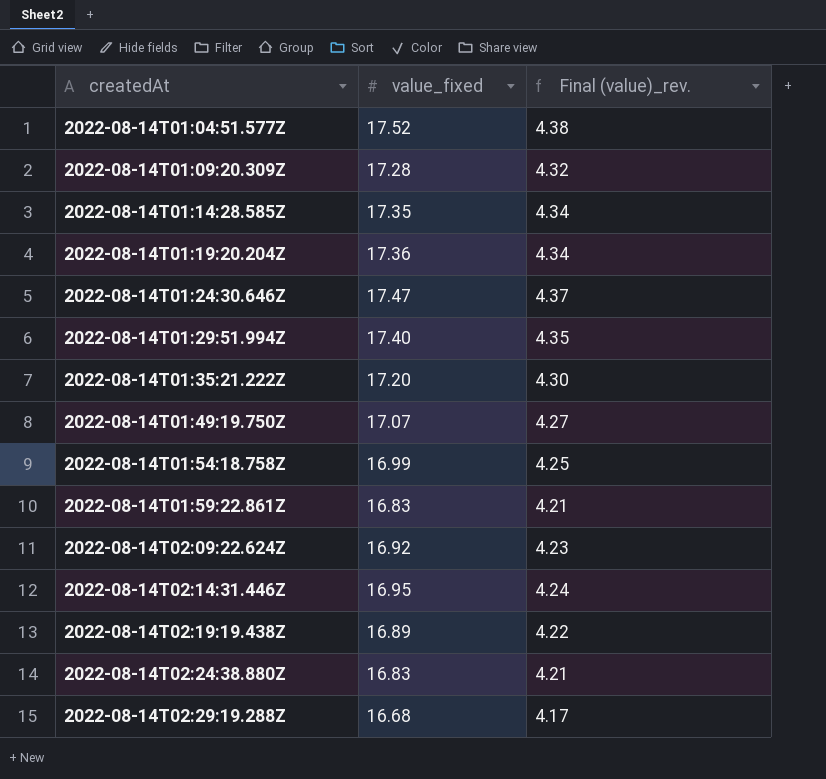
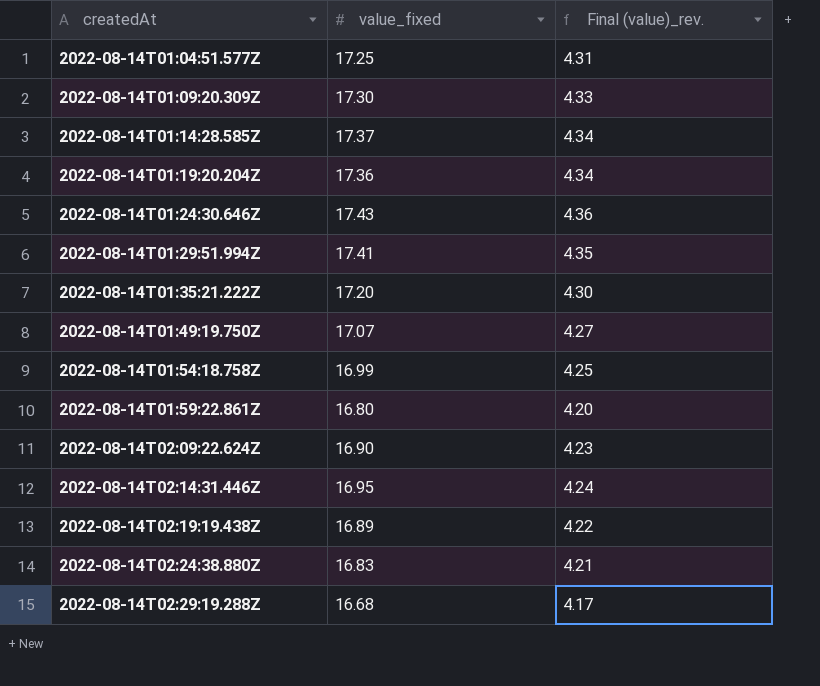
2022-08-14T01:04:51.577Z | value_fixed: 17.52 -> 17.25
2022-08-14T01:04:51.577Z | Final (value)_rev.: 4.38 -> 4.31
2022-08-14T01:09:20.309Z | value_fixed: 17.28 -> 17.30
2022-08-14T01:09:20.309Z | Final (value)_rev.: 4.32 -> 4.33
2022-08-14T01:14:28.585Z | value_fixed: 17.35 -> 17.37
2022-08-14T01:24:30.646Z | value_fixed: 17.47 -> 17.43
2022-08-14T01:24:30.646Z | Final (value)_rev.: 4.37 -> 4.36
2022-08-14T01:29:51.994Z | value_fixed: 17.40 -> 17.41
2022-08-14T01:59:22.861Z | value_fixed: 16.83 -> 16.80
2022-08-14T01:59:22.861Z | Final (value)_rev.: 4.21 -> 4.20
2022-08-14T02:09:22.624Z | value_fixed: 16.92 -> 16.90

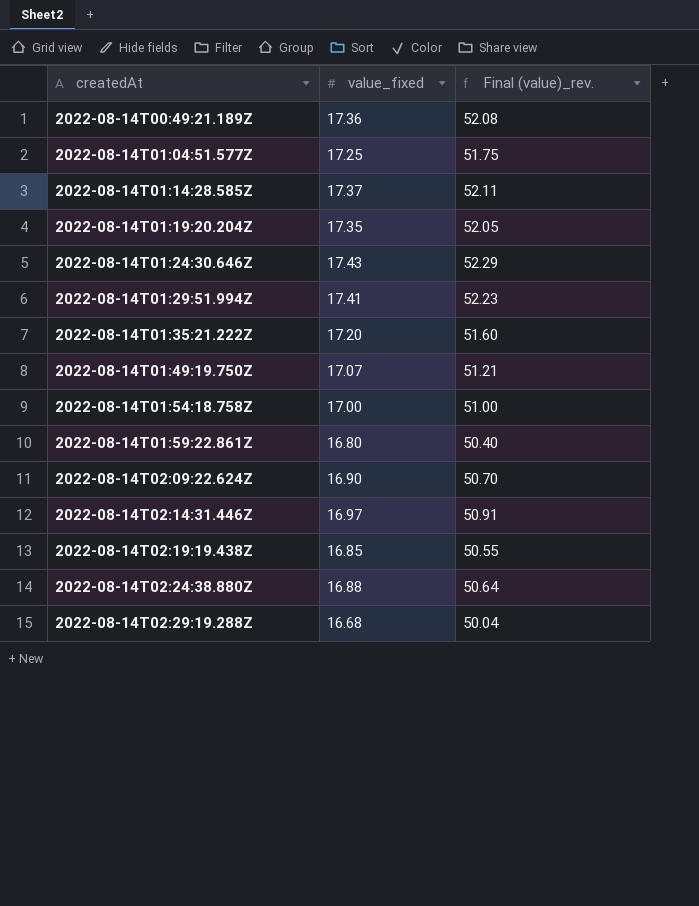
column Final (value)_rev. | formula: [value_fixed] * 0.25 -> [value_fixed] * 3
row 2022-08-14T01:09:20.309Z: 17.30 | 4.33 -> none
row 2022-08-14T00:49:21.189Z: none -> 17.36 | 52.08
2022-08-14T01:19:20.204Z | value_fixed: 17.36 -> 17.35
2022-08-14T01:54:18.758Z | value_fixed: 16.99 -> 17.00
2022-08-14T02:14:31.446Z | value_fixed: 16.95 -> 16.97
2022-08-14T02:19:19.438Z | value_fixed: 16.89 -> 16.85
2022-08-14T02:24:38.880Z | value_fixed: 16.83 -> 16.88

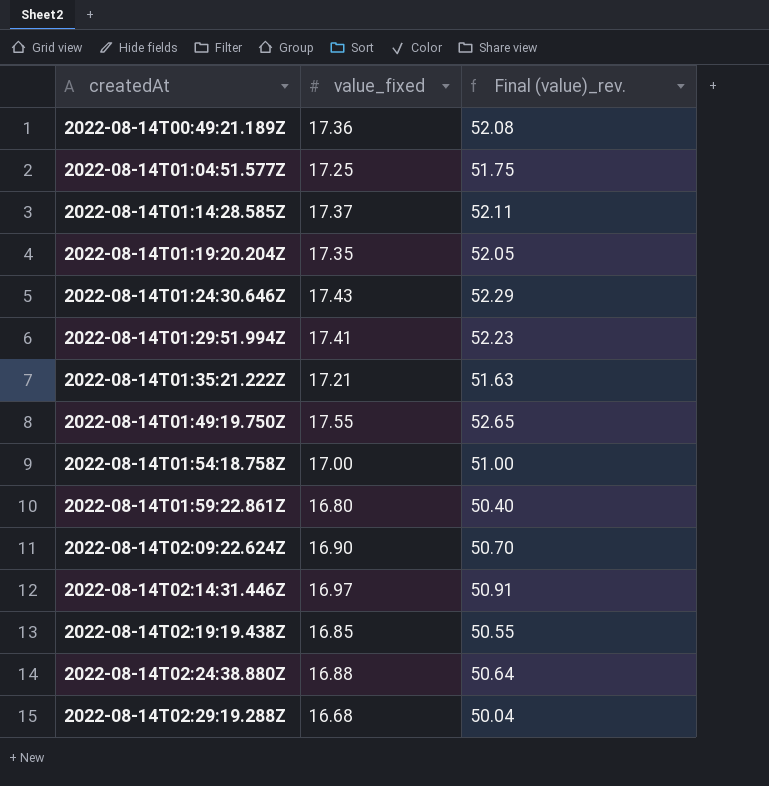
2022-08-14T01:35:21.222Z | value_fixed: 17.20 -> 17.21
2022-08-14T01:35:21.222Z | Final (value)_rev.: 51.60 -> 51.63
2022-08-14T01:49:19.750Z | value_fixed: 17.07 -> 17.55
2022-08-14T01:49:19.750Z | Final (value)_rev.: 51.21 -> 52.65

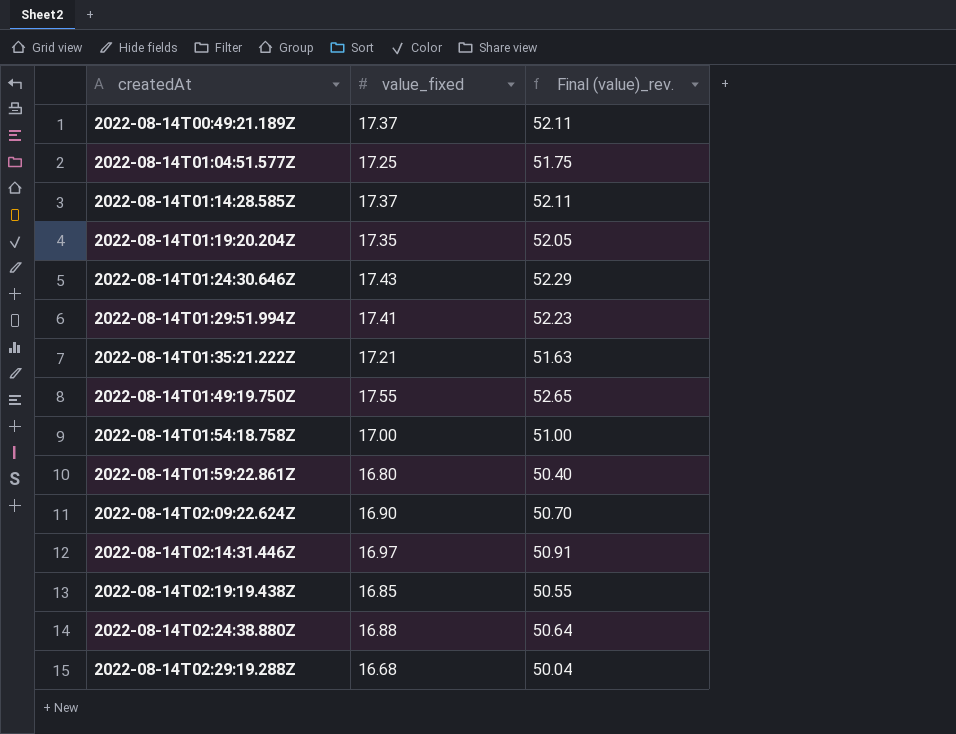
2022-08-14T00:49:21.189Z | value_fixed: 17.36 -> 17.37
2022-08-14T00:49:21.189Z | Final (value)_rev.: 52.08 -> 52.11

